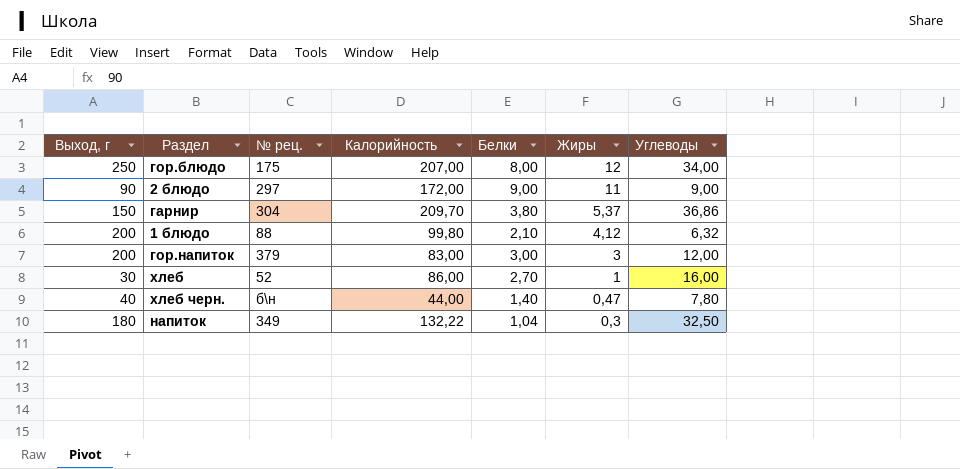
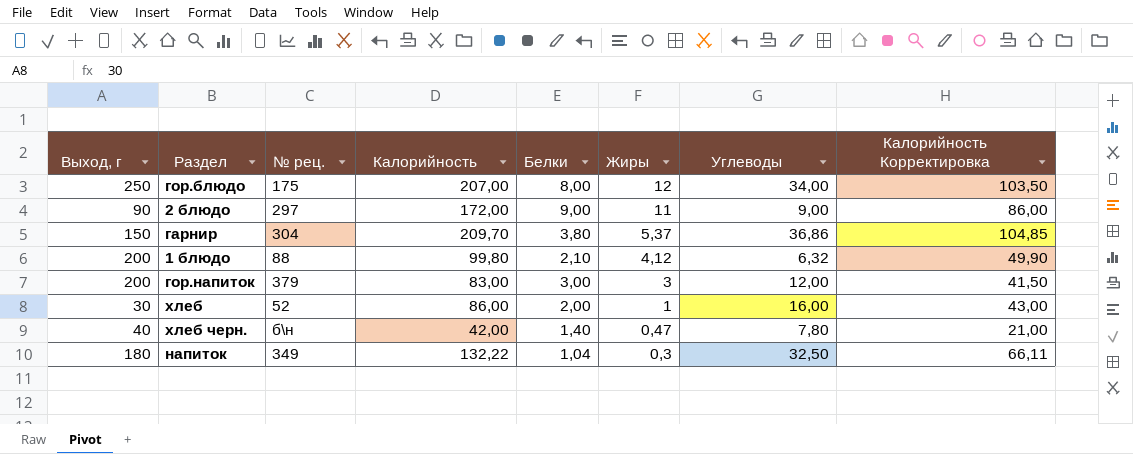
column Калорийность Корректировка | formula: none -> [Калорийность] * 0,5
хлеб | Белки: 2,70 -> 2,00
хлеб черн. | Калорийность: 44,00 -> 42,00

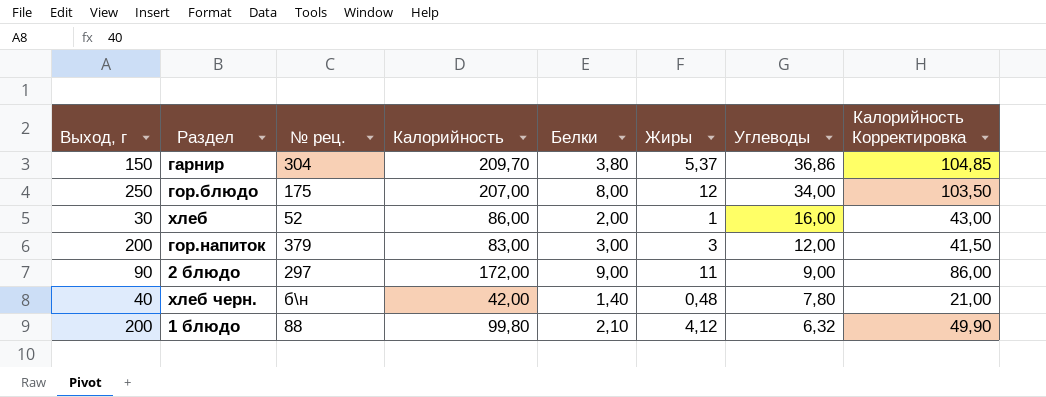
row order: Жиры descending -> Углеводы descending
row напиток: 180 | 349 | 132,22 | 1,04 | 0,3 | 32,50 | 66,11 -> none
хлеб черн. | Жиры: 0,47 -> 0,48

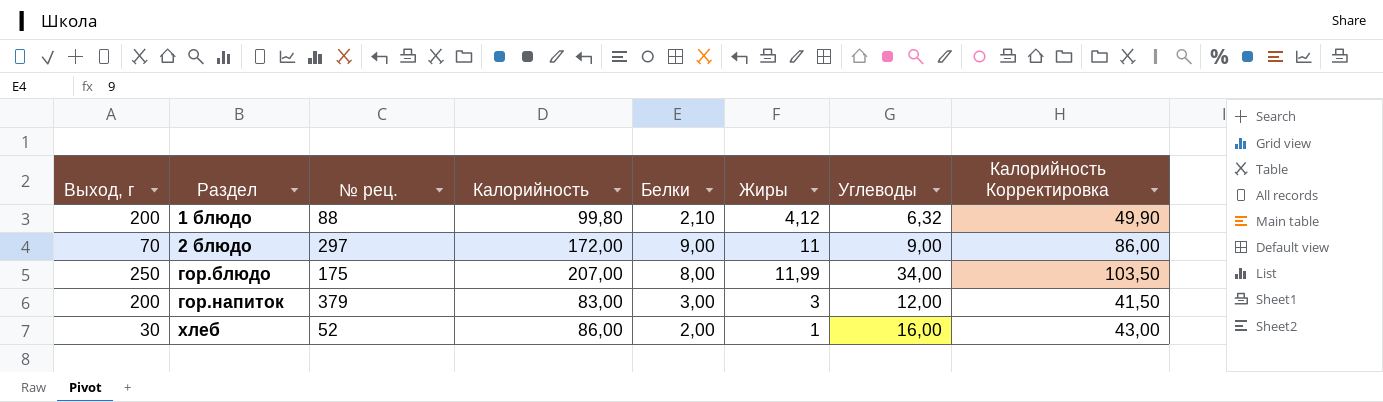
row order: Углеводы descending -> Раздел ascending
row гарнир: 150 | 304 | 209,70 | 3,80 | 5,37 | 36,86 | 104,85 -> none
row хлеб черн.: 40 | б\н | 42,00 | 1,40 | 0,48 | 7,80 | 21,00 -> none
2 блюдо | Выход, г: 90 -> 70
гор.блюдо | Жиры: 12 -> 11,99

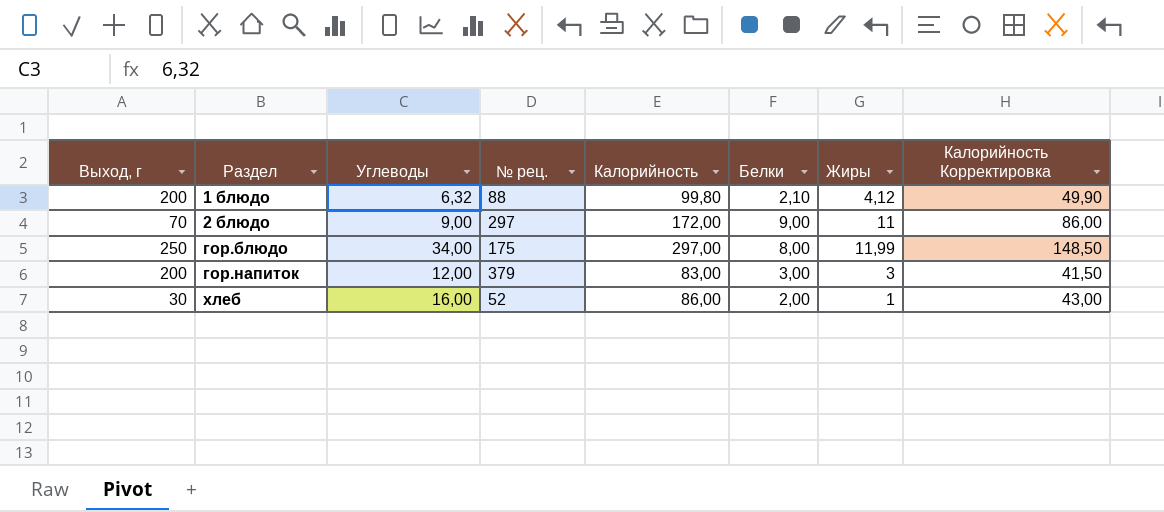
column Углеводы | position: 7 -> 3
гор.блюдо | Калорийность: 207,00 -> 297,00
гор.блюдо | Калорийность Корректировка: 103,50 -> 148,50

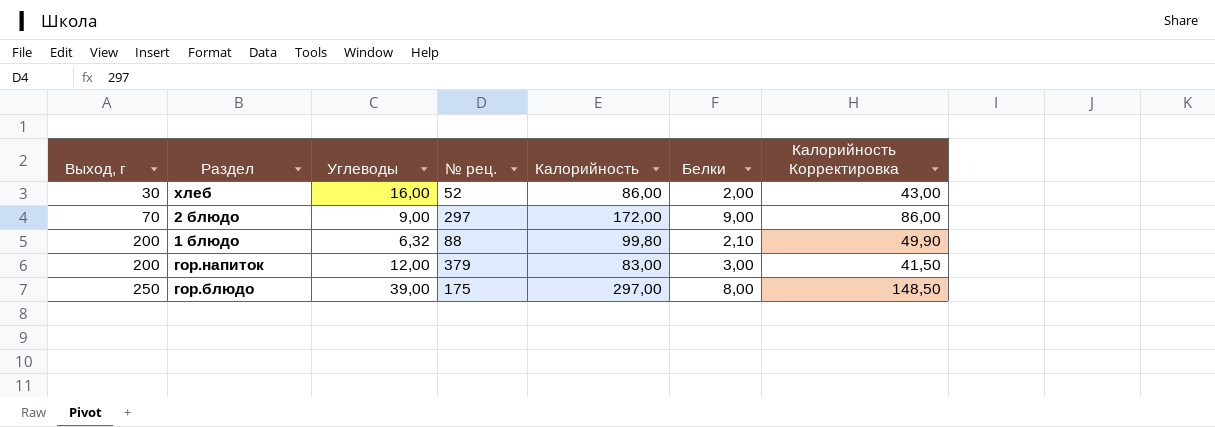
row order: Раздел ascending -> Выход, г ascending
column Жиры | position: 7 -> none
гор.блюдо | Углеводы: 34,00 -> 39,00

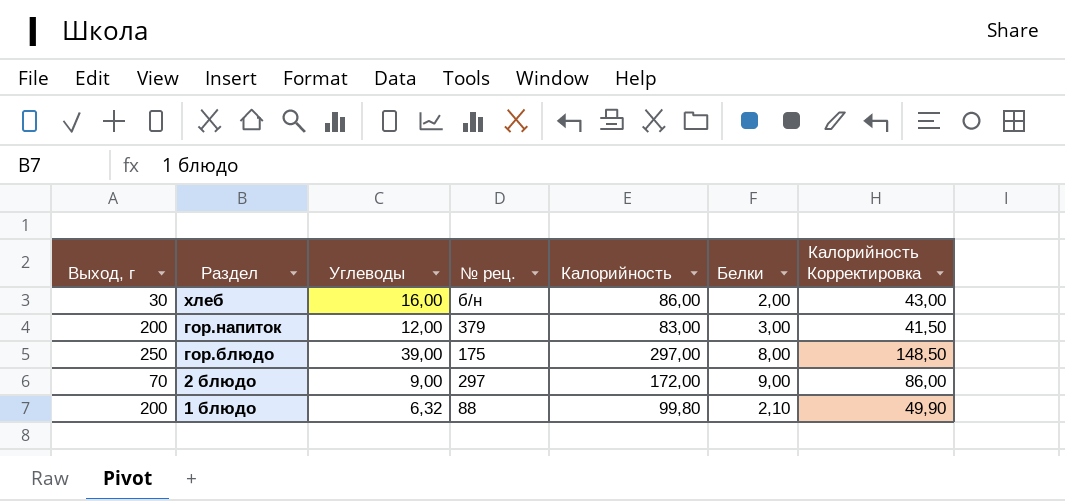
row order: Выход, г ascending -> Раздел descending
хлеб | № рец.: 52 -> б/н

